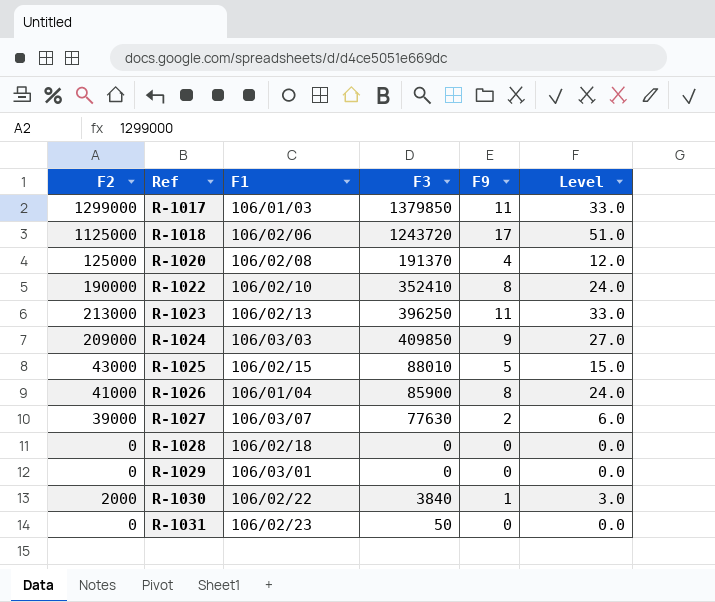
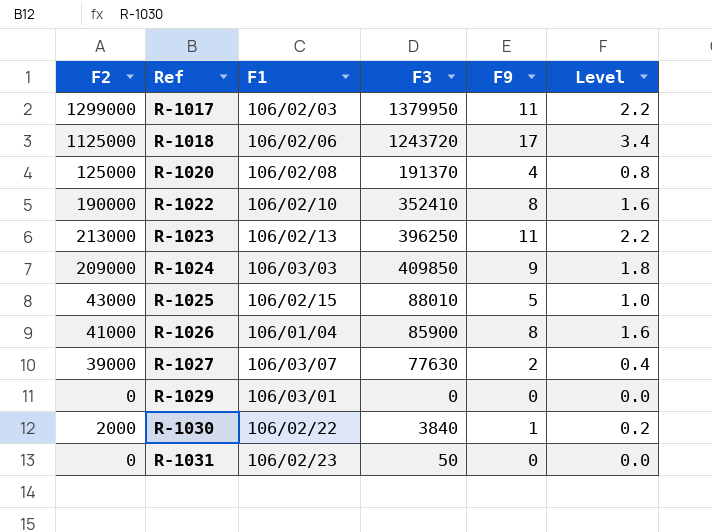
column Level | formula: [F9] * 3 -> [F9] * 0.2
row R-1028: 0 | 106/02/18 | 0 | 0 | 0.0 -> none
R-1017 | F1: 106/01/03 -> 106/02/03
R-1017 | F3: 1379850 -> 1379950

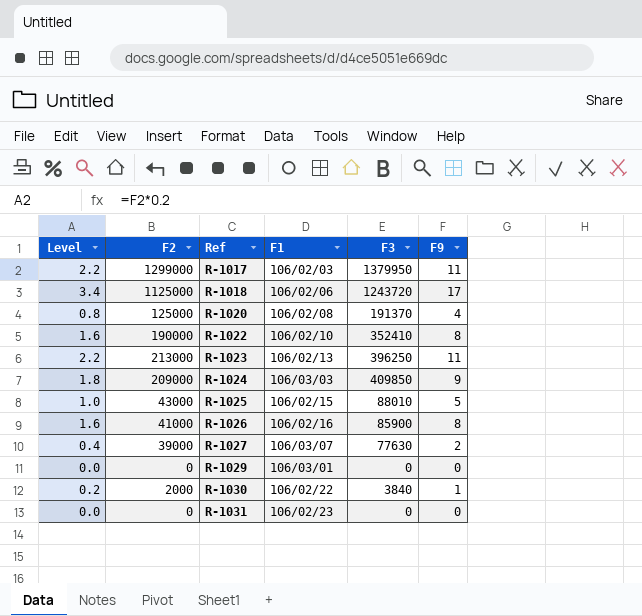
column Level | position: 6 -> 1
R-1026 | F1: 106/01/04 -> 106/02/16
R-1031 | F3: 50 -> 0

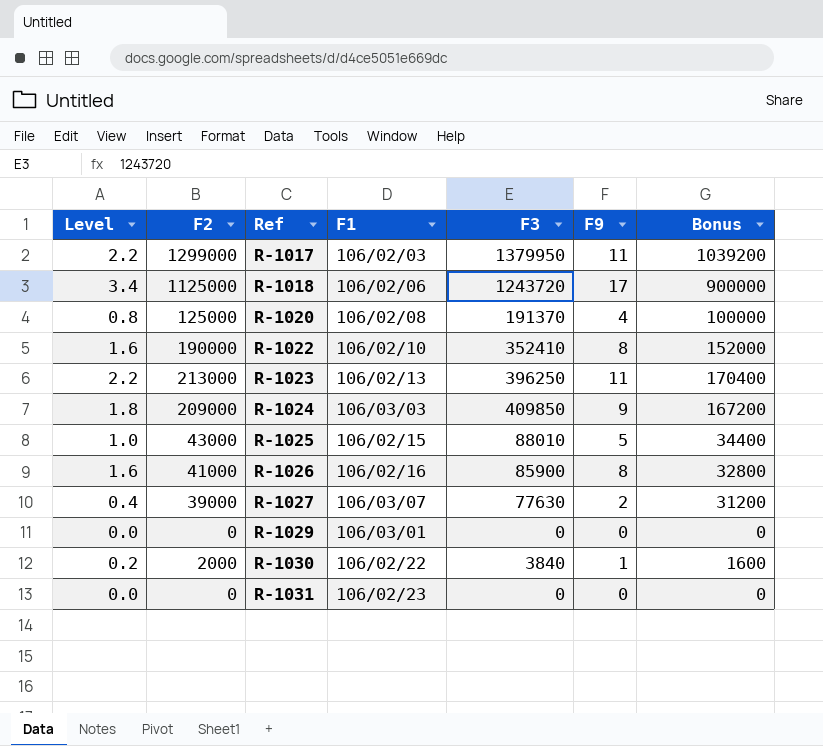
column Bonus | formula: none -> [F2] * 0.8

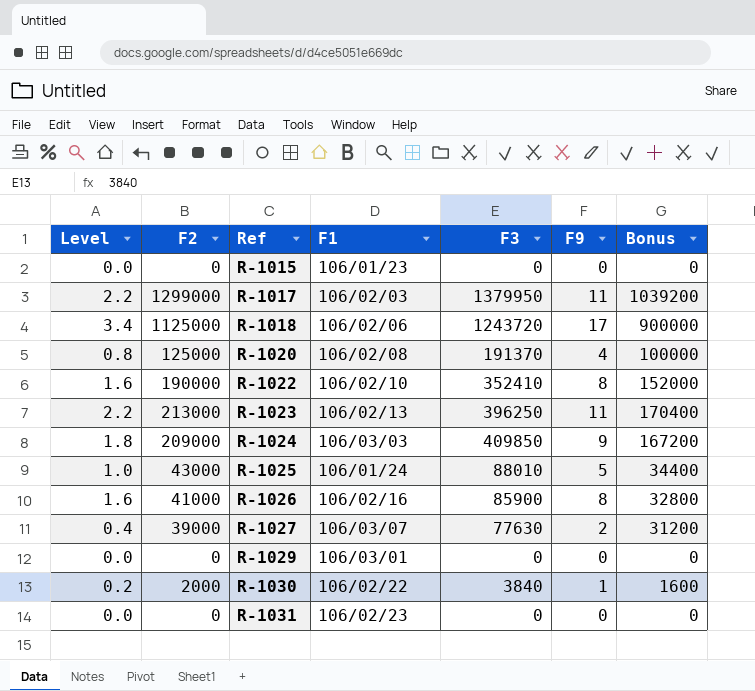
row R-1015: none -> 0.0 | 0 | 106/01/23 | 0 | 0 | 0
R-1025 | F1: 106/02/15 -> 106/01/24

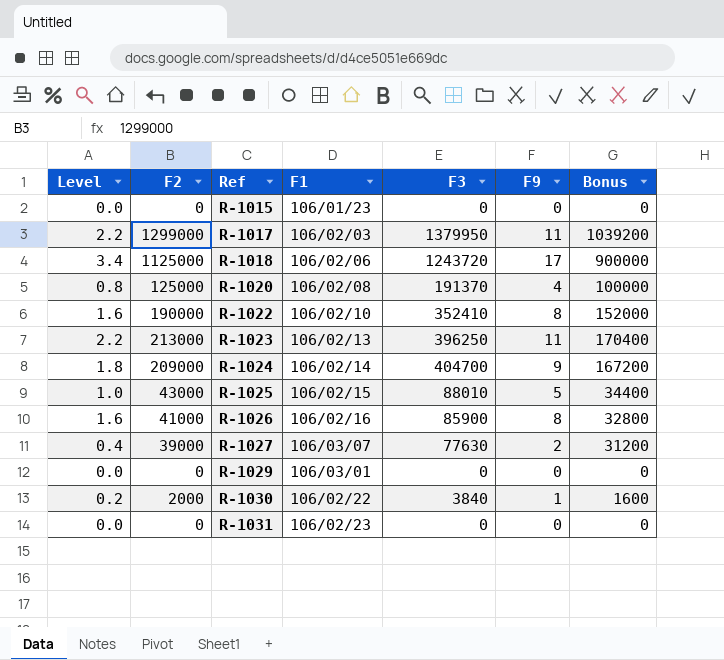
R-1024 | F1: 106/03/03 -> 106/02/14
R-1024 | F3: 409850 -> 404700
R-1025 | F1: 106/01/24 -> 106/02/15

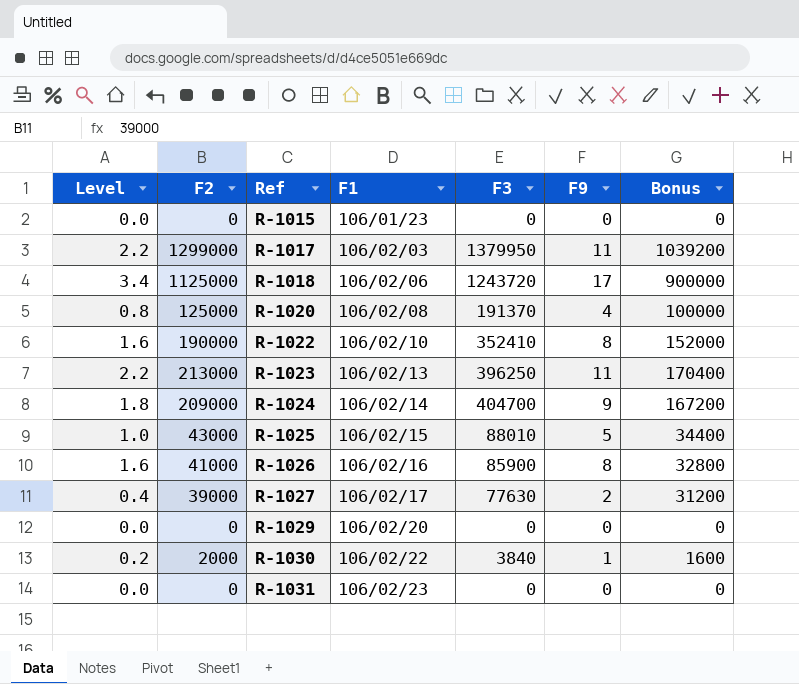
R-1027 | F1: 106/03/07 -> 106/02/17
R-1029 | F1: 106/03/01 -> 106/02/20

